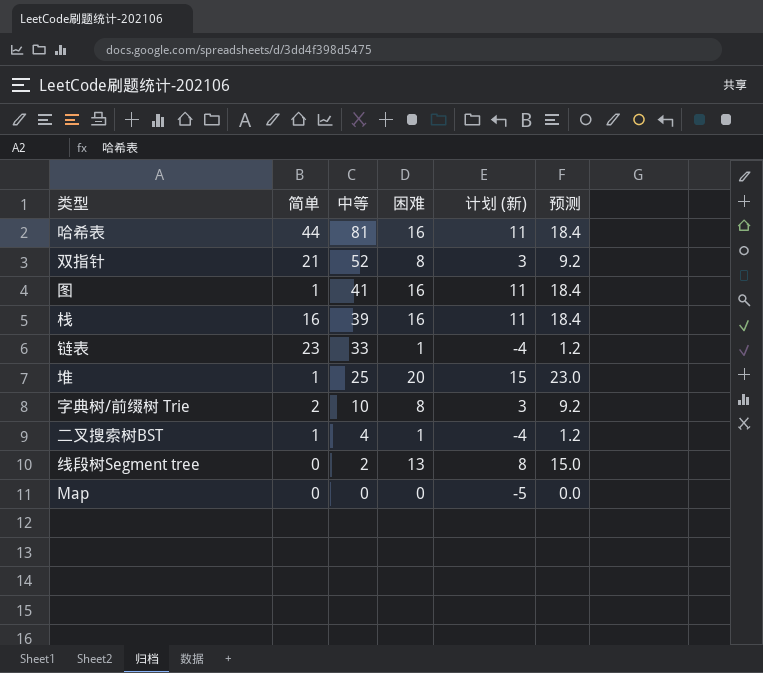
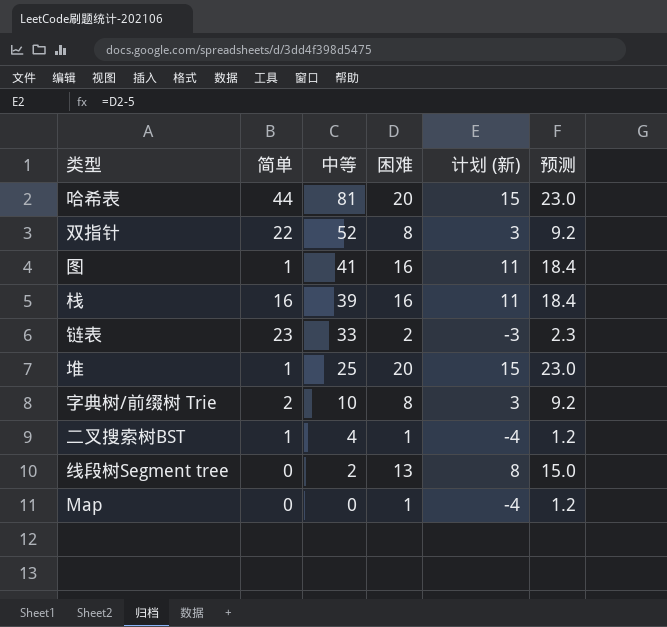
哈希表 | 困难: 16 -> 20
哈希表 | 计划 (新): 11 -> 15
哈希表 | 预测: 18.4 -> 23.0
双指针 | 简单: 21 -> 22
链表 | 困难: 1 -> 2
链表 | 计划 (新): -4 -> -3
链表 | 预测: 1.2 -> 2.3
Map | 困难: 0 -> 1
Map | 计划 (新): -5 -> -4
Map | 预测: 0.0 -> 1.2

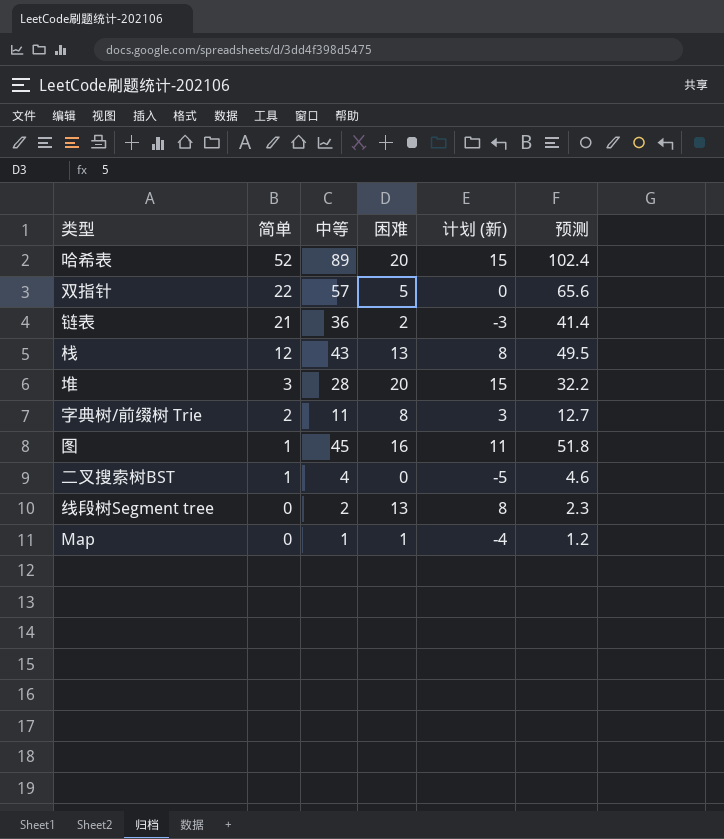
row order: 中等 descending -> 简单 descending
column 预测 | formula: [困难] * 1.15 -> [中等] * 1.15
哈希表 | 简单: 44 -> 52
哈希表 | 中等: 81 -> 89
双指针 | 中等: 52 -> 57
双指针 | 困难: 8 -> 5
双指针 | 计划 (新): 3 -> 0
链表 | 简单: 23 -> 21
链表 | 中等: 33 -> 36
栈 | 简单: 16 -> 12
栈 | 中等: 39 -> 43
栈 | 困难: 16 -> 13
栈 | 计划 (新): 11 -> 8
堆 | 简单: 1 -> 3
堆 | 中等: 25 -> 28
字典树/前缀树 Trie | 中等: 10 -> 11
图 | 中等: 41 -> 45
二叉搜索树BST | 困难: 1 -> 0
二叉搜索树BST | 计划 (新): -4 -> -5
Map | 中等: 0 -> 1

